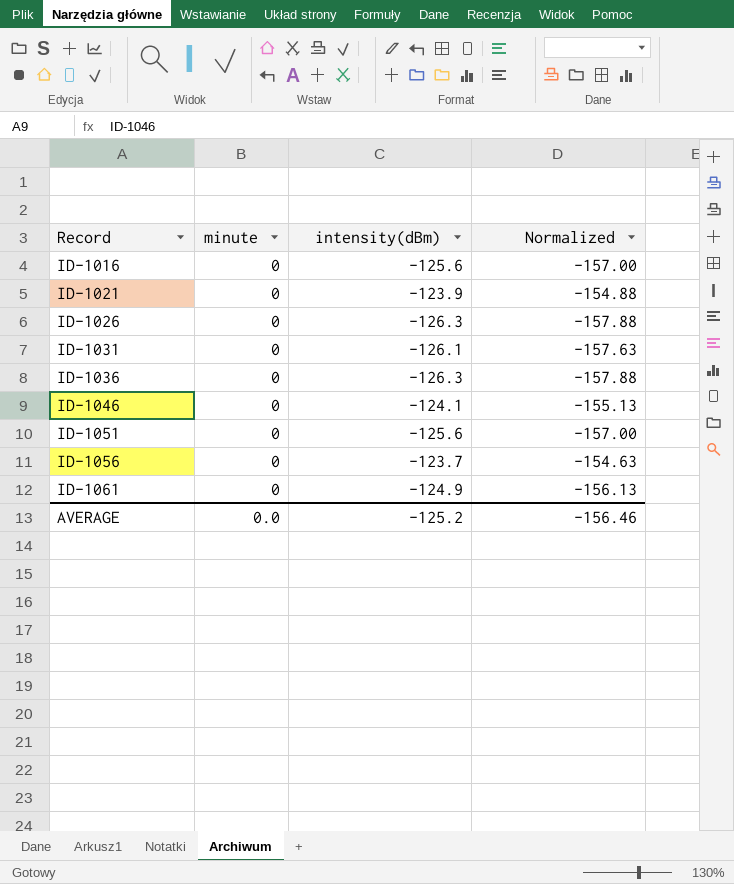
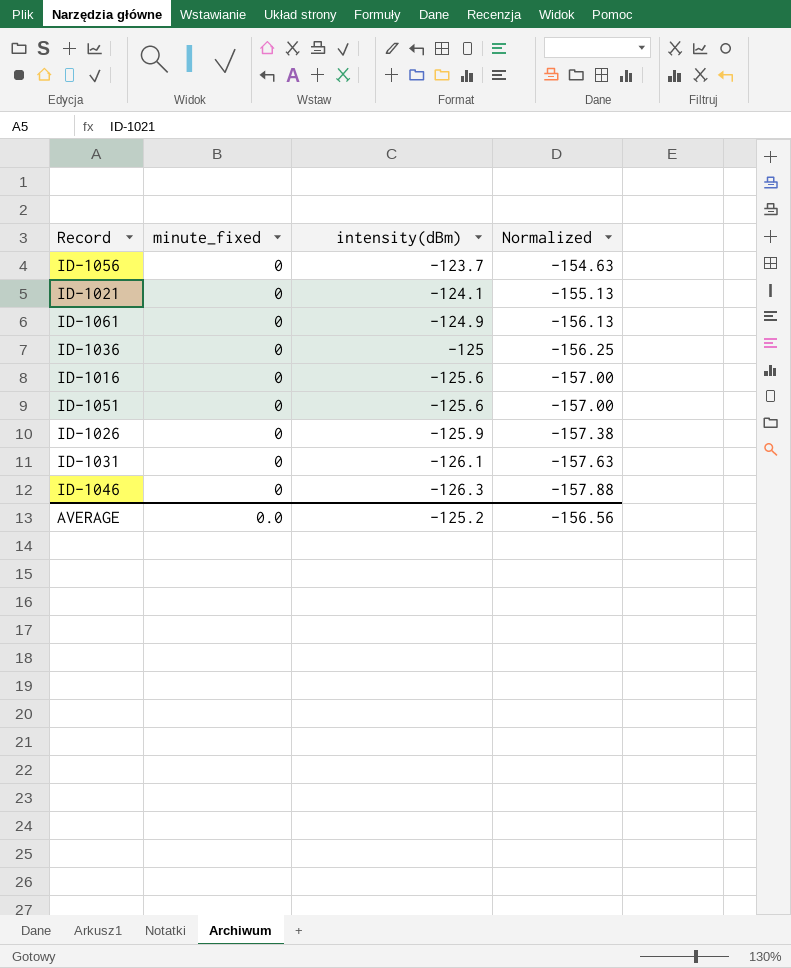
row order: Record ascending -> intensity(dBm) descending
column name: minute -> minute_fixed
ID-1021 | intensity(dBm): -123.9 -> -124.1
ID-1021 | Normalized: -154.88 -> -155.13
ID-1036 | intensity(dBm): -126.3 -> -125
ID-1036 | Normalized: -157.88 -> -156.25
ID-1026 | intensity(dBm): -126.3 -> -125.9
ID-1026 | Normalized: -157.88 -> -157.38
ID-1046 | intensity(dBm): -124.1 -> -126.3
ID-1046 | Normalized: -155.13 -> -157.88
AVERAGE | Normalized: -156.46 -> -156.56

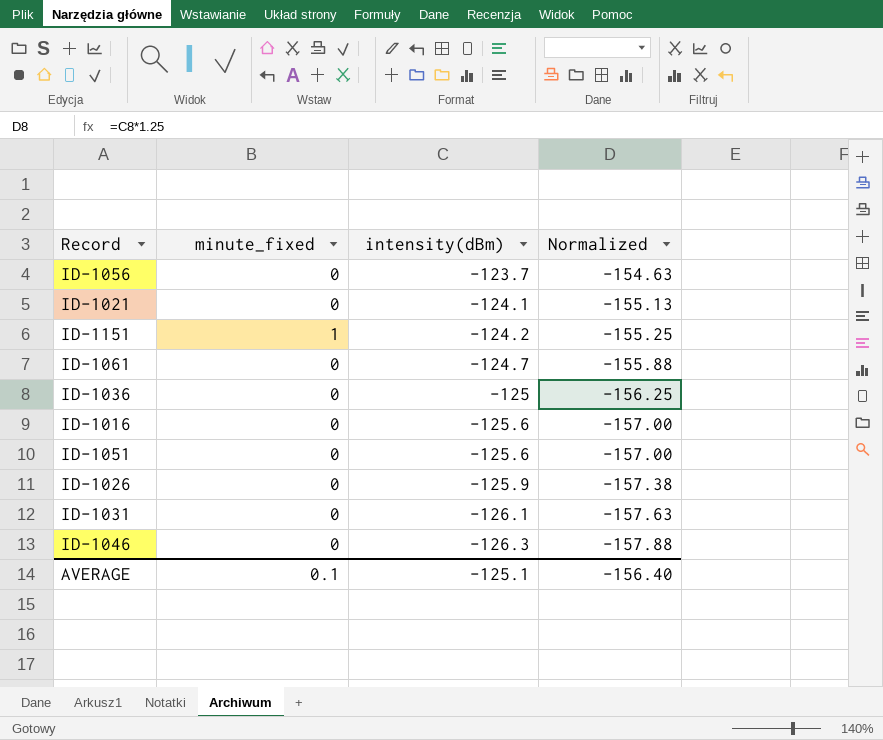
row ID-1151: none -> 1 | -124.2 | -155.25
ID-1061 | intensity(dBm): -124.9 -> -124.7
ID-1061 | Normalized: -156.13 -> -155.88
AVERAGE | minute_fixed: 0.0 -> 0.1
AVERAGE | intensity(dBm): -125.2 -> -125.1
AVERAGE | Normalized: -156.56 -> -156.40

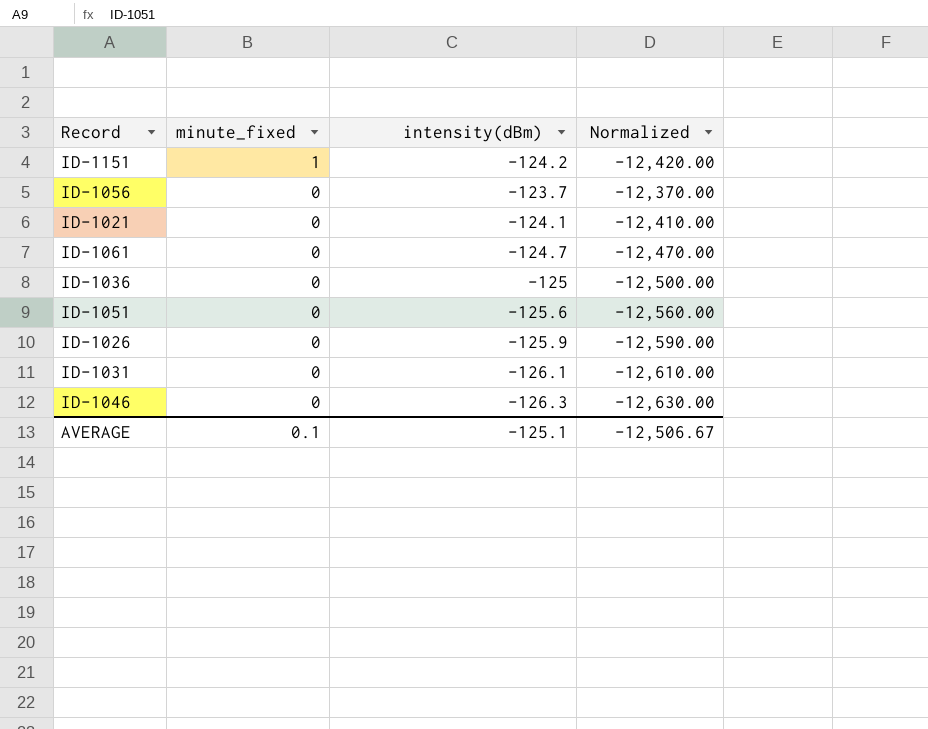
row order: intensity(dBm) descending -> minute_fixed descending
column Normalized | formula: [intensity(dBm)] * 1.25 -> [intensity(dBm)] * 100
row ID-1016: 0 | -125.6 | -157.00 -> none
AVERAGE | Normalized: -156.40 -> -12,506.67

